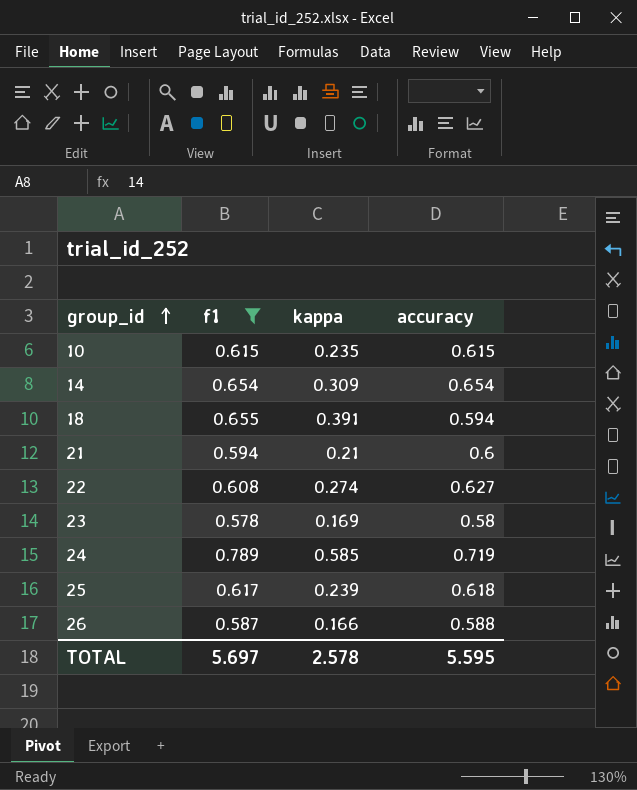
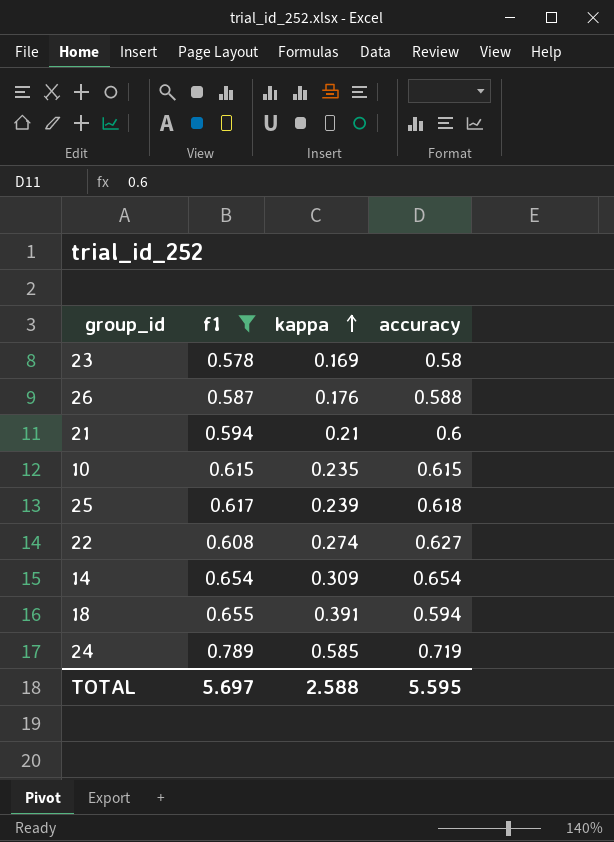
row order: group_id ascending -> kappa ascending
26 | kappa: 0.166 -> 0.176
TOTAL | kappa: 2.578 -> 2.588

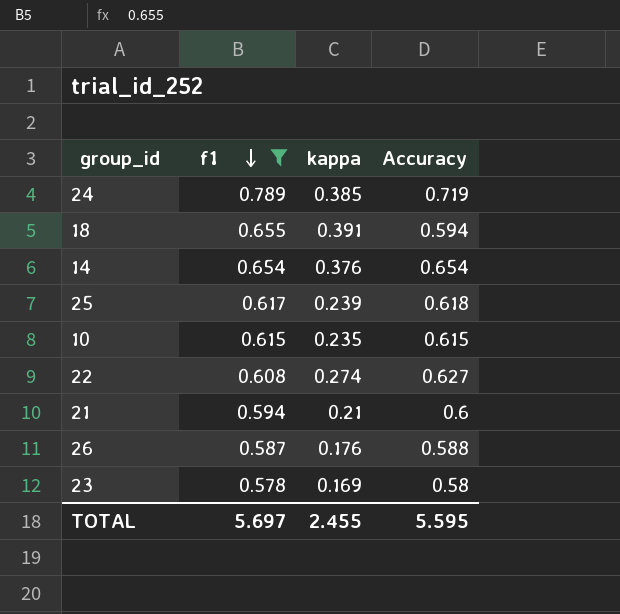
row order: kappa ascending -> f1 descending
column name: accuracy -> Accuracy
24 | kappa: 0.585 -> 0.385
14 | kappa: 0.309 -> 0.376
TOTAL | kappa: 2.588 -> 2.455

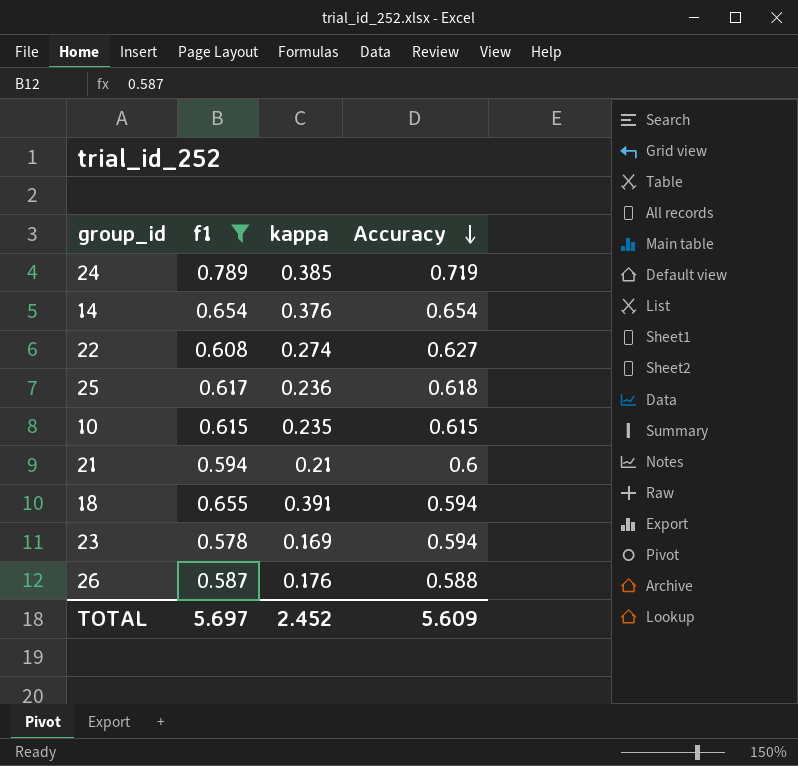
row order: f1 descending -> Accuracy descending
25 | kappa: 0.239 -> 0.236
23 | Accuracy: 0.58 -> 0.594
TOTAL | kappa: 2.455 -> 2.452
TOTAL | Accuracy: 5.595 -> 5.609

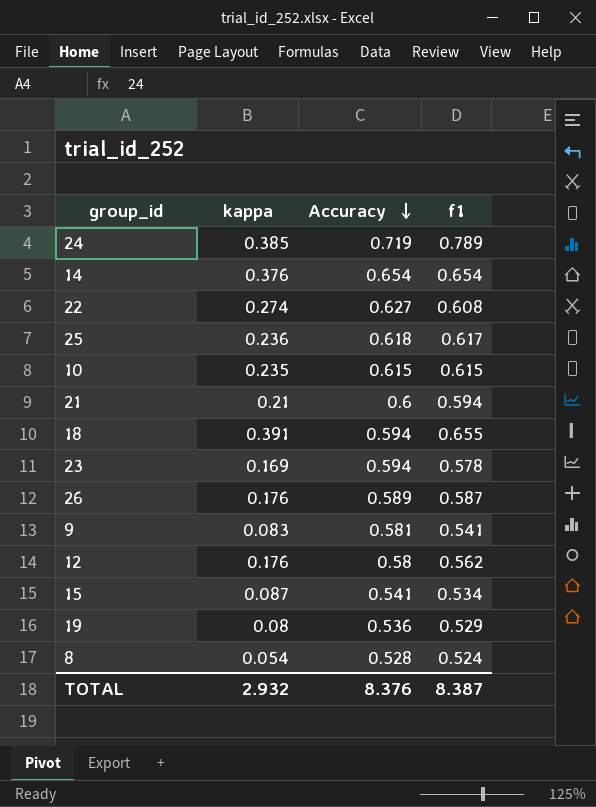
filter: f1 >= 0.578 -> none
column f1 | position: 2 -> 4
26 | Accuracy: 0.588 -> 0.589
TOTAL | kappa: 2.452 -> 2.932
TOTAL | Accuracy: 5.609 -> 8.376
TOTAL | f1: 5.697 -> 8.387

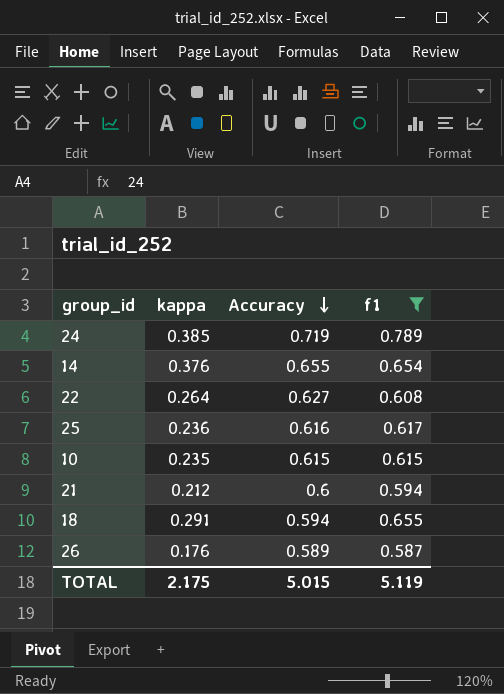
filter: none -> f1 >= 0.587
14 | Accuracy: 0.654 -> 0.655
22 | kappa: 0.274 -> 0.264
25 | Accuracy: 0.618 -> 0.616
21 | kappa: 0.21 -> 0.212
18 | kappa: 0.391 -> 0.291
TOTAL | kappa: 2.932 -> 2.175
TOTAL | Accuracy: 8.376 -> 5.015
TOTAL | f1: 8.387 -> 5.119

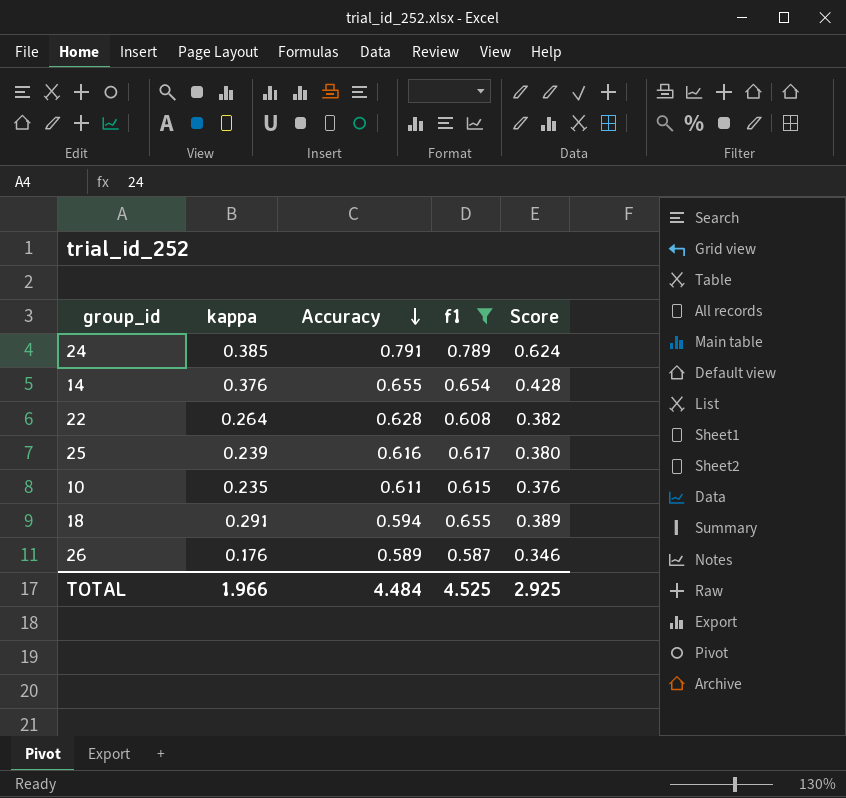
column Score | formula: none -> [Accuracy] * [f1]
row 21: 0.212 | 0.6 | 0.594 -> none
24 | Accuracy: 0.719 -> 0.791
22 | Accuracy: 0.627 -> 0.628
25 | kappa: 0.236 -> 0.239
10 | Accuracy: 0.615 -> 0.611
TOTAL | kappa: 2.175 -> 1.966
TOTAL | Accuracy: 5.015 -> 4.484
TOTAL | f1: 5.119 -> 4.525

